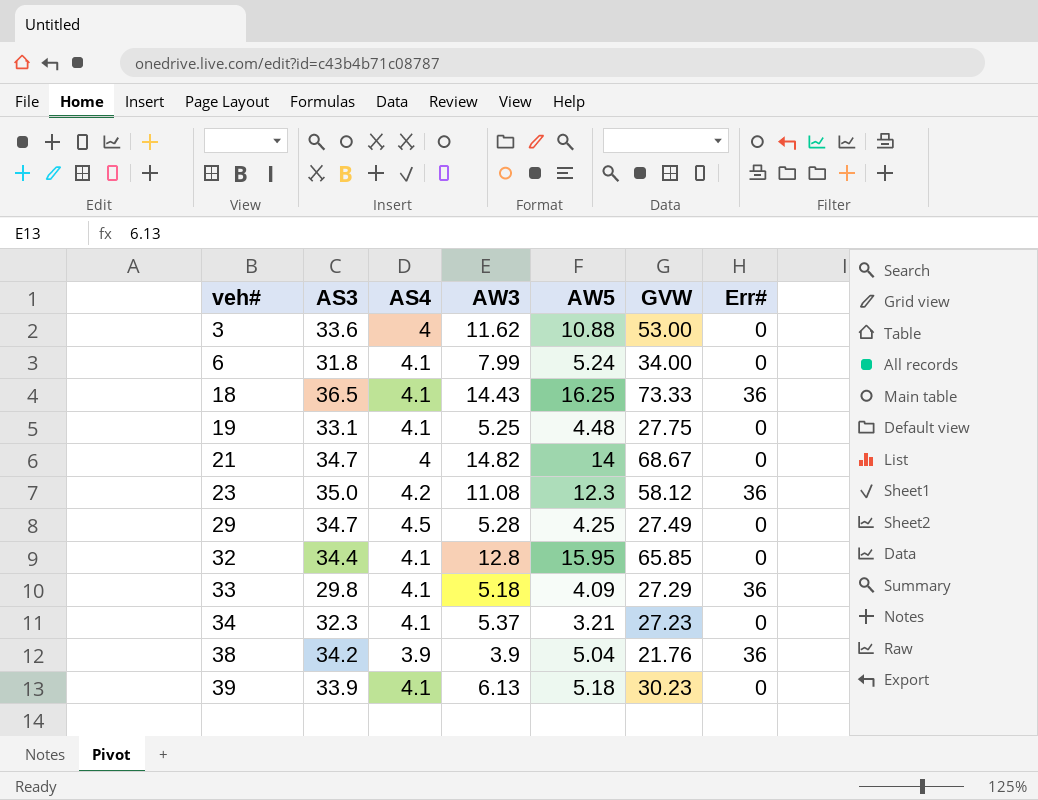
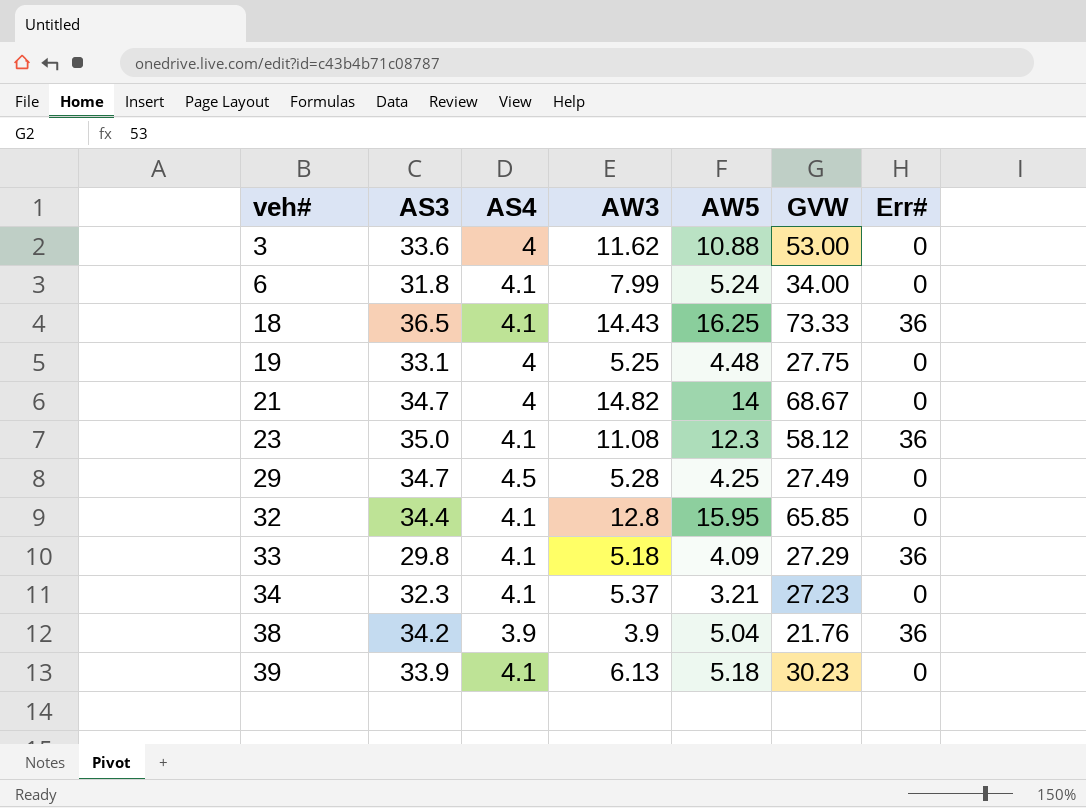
19 | AS4: 4.1 -> 4
23 | AS4: 4.2 -> 4.1

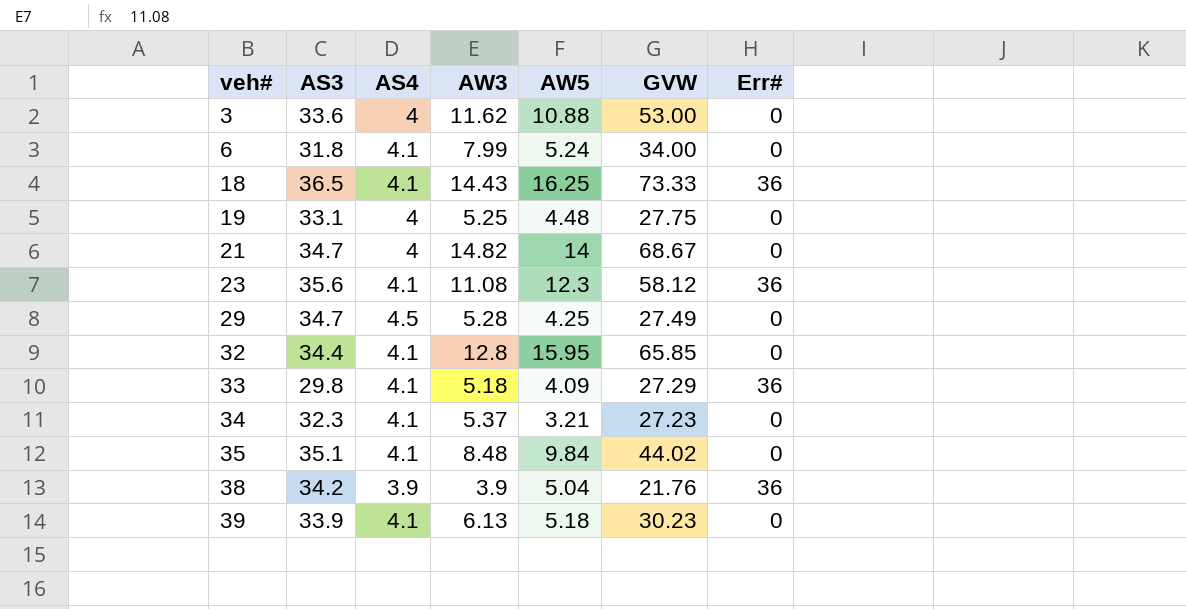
23 | AS3: 35.0 -> 35.6
row 35: none -> 35.1 | 4.1 | 8.48 | 9.84 | 44.02 | 0

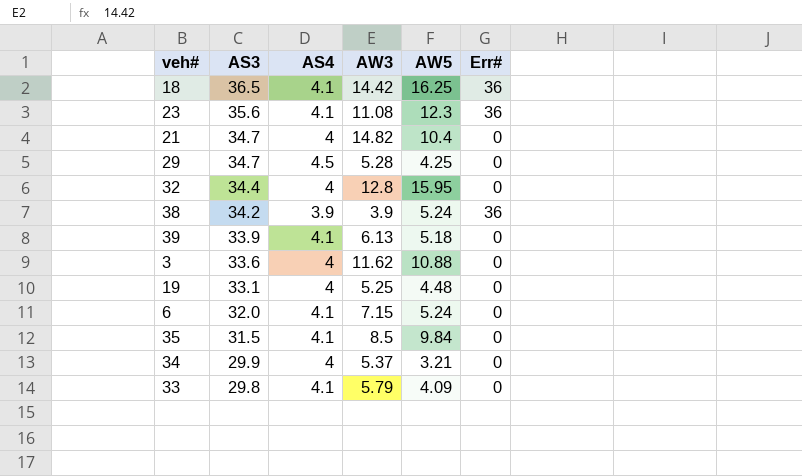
row order: veh# ascending -> AS3 descending
column GVW | position: 6 -> none
18 | AW3: 14.43 -> 14.42
21 | AW5: 14 -> 10.4
32 | AS4: 4.1 -> 4
38 | AW5: 5.04 -> 5.24
6 | AS3: 31.8 -> 32.0
6 | AW3: 7.99 -> 7.15
35 | AS3: 35.1 -> 31.5
35 | AW3: 8.48 -> 8.5
34 | AS3: 32.3 -> 29.9
34 | AS4: 4.1 -> 4
33 | AW3: 5.18 -> 5.79
33 | Err#: 36 -> 0

